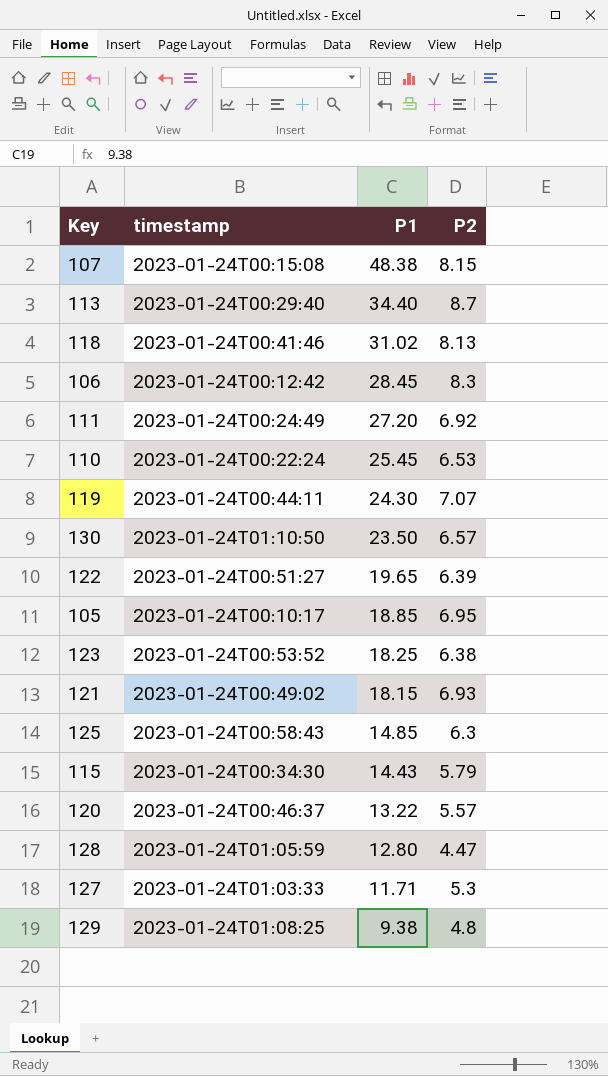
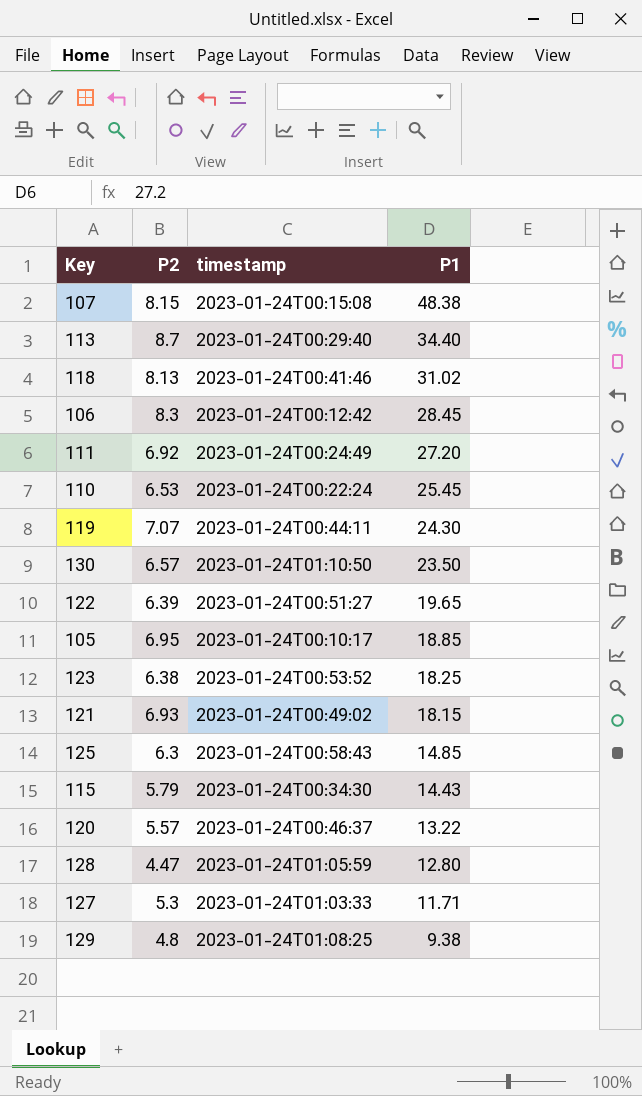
column P2 | position: 4 -> 2

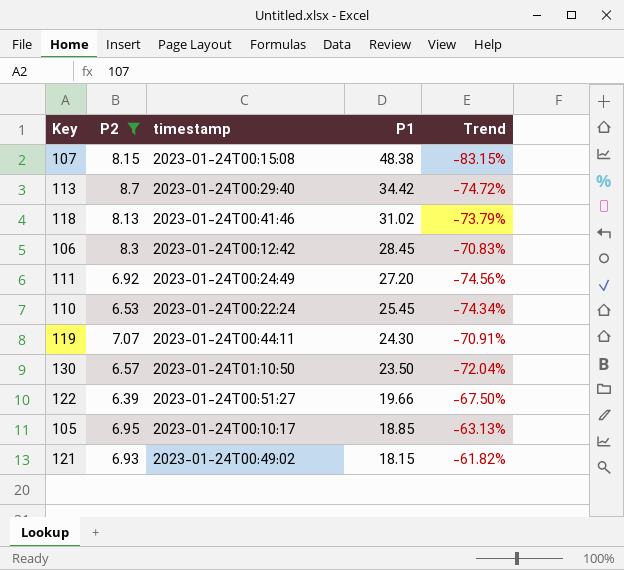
filter: none -> P2 >= 6.39
column Trend | formula: none -> ([P2] - [P1]) / [P1]
113 | P1: 34.40 -> 34.42
122 | P1: 19.65 -> 19.66

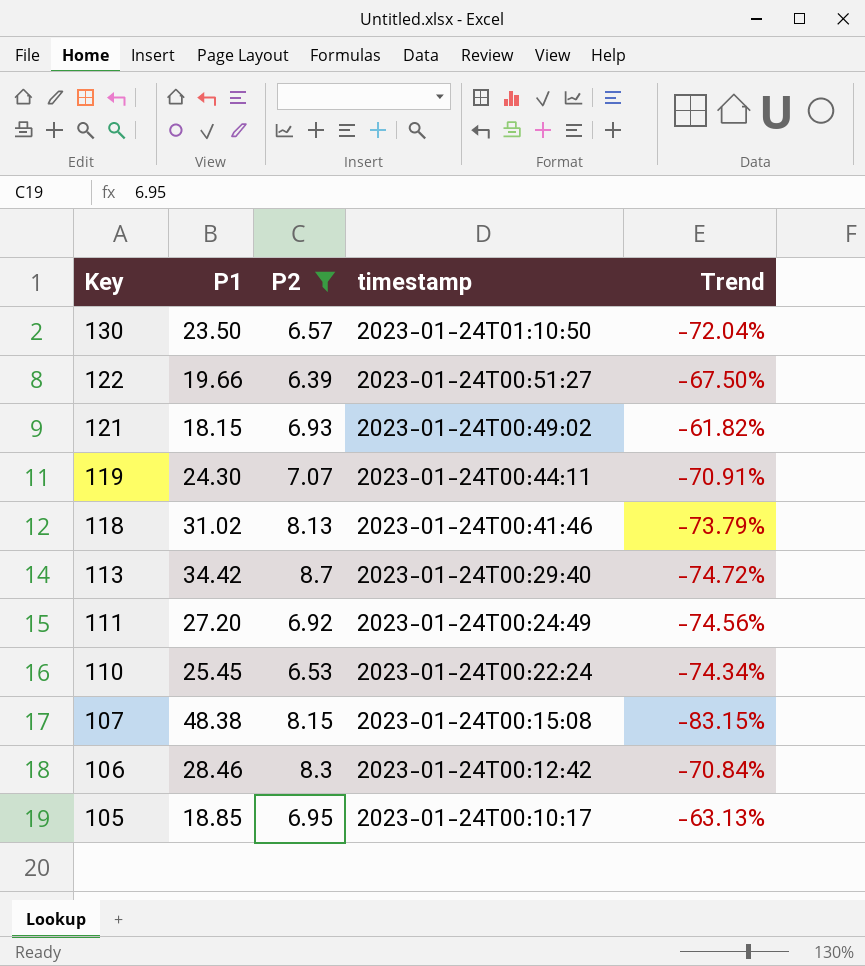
row order: P1 descending -> Key descending
column P1 | position: 4 -> 2
106 | P1: 28.45 -> 28.46
106 | Trend: -70.83% -> -70.84%

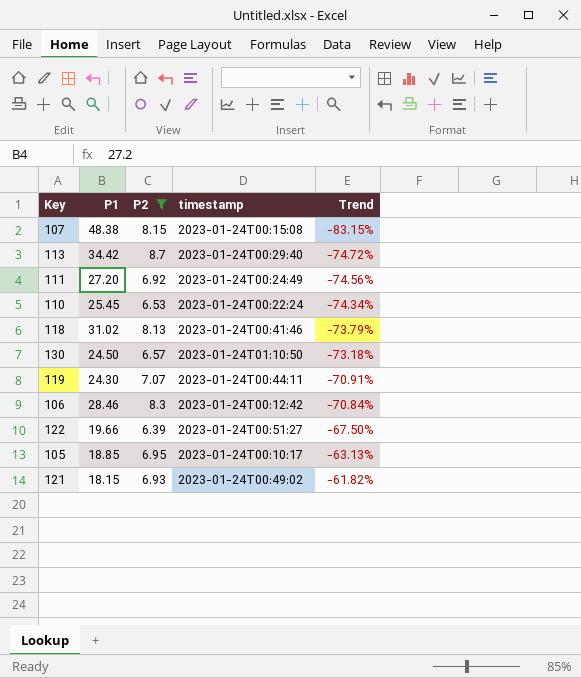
row order: Key descending -> Trend ascending
130 | P1: 23.50 -> 24.50
130 | Trend: -72.04% -> -73.18%

